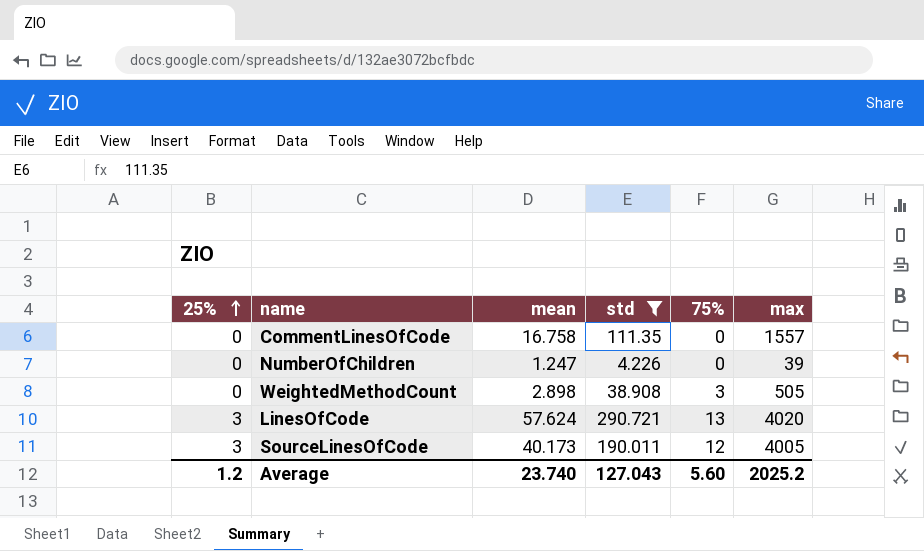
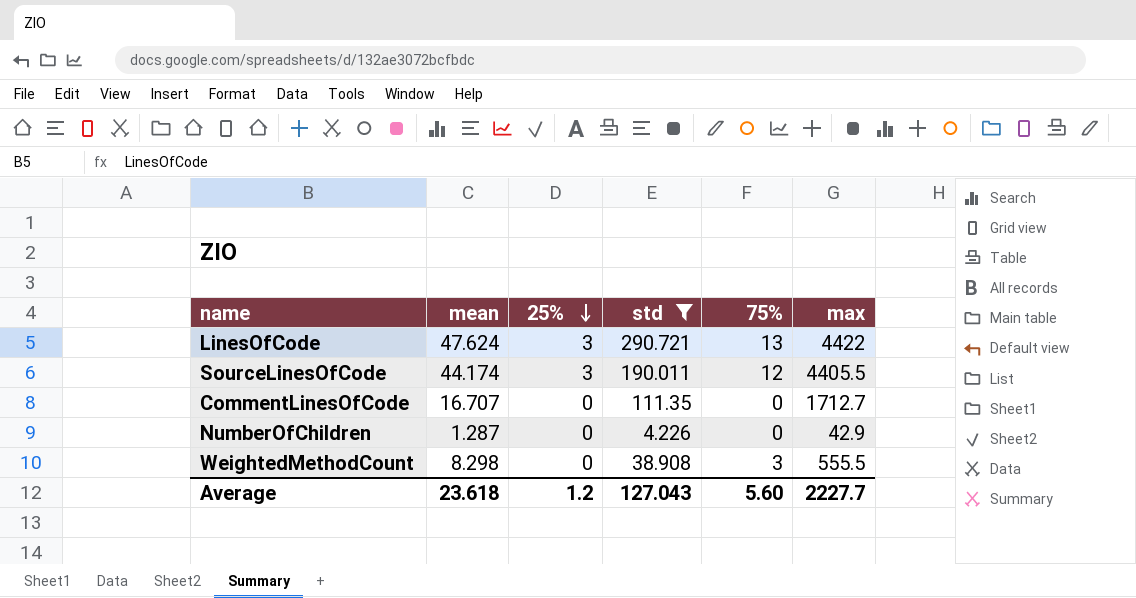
row order: 25% ascending -> 25% descending
column 25% | position: 1 -> 3
LinesOfCode | mean: 57.624 -> 47.624
LinesOfCode | max: 4020 -> 4422
SourceLinesOfCode | mean: 40.173 -> 44.174
SourceLinesOfCode | max: 4005 -> 4405.5
CommentLinesOfCode | mean: 16.758 -> 16.707
CommentLinesOfCode | max: 1557 -> 1712.7
NumberOfChildren | mean: 1.247 -> 1.287
NumberOfChildren | max: 39 -> 42.9
WeightedMethodCount | mean: 2.898 -> 8.298
WeightedMethodCount | max: 505 -> 555.5
Average | mean: 23.740 -> 23.618
Average | max: 2025.2 -> 2227.7

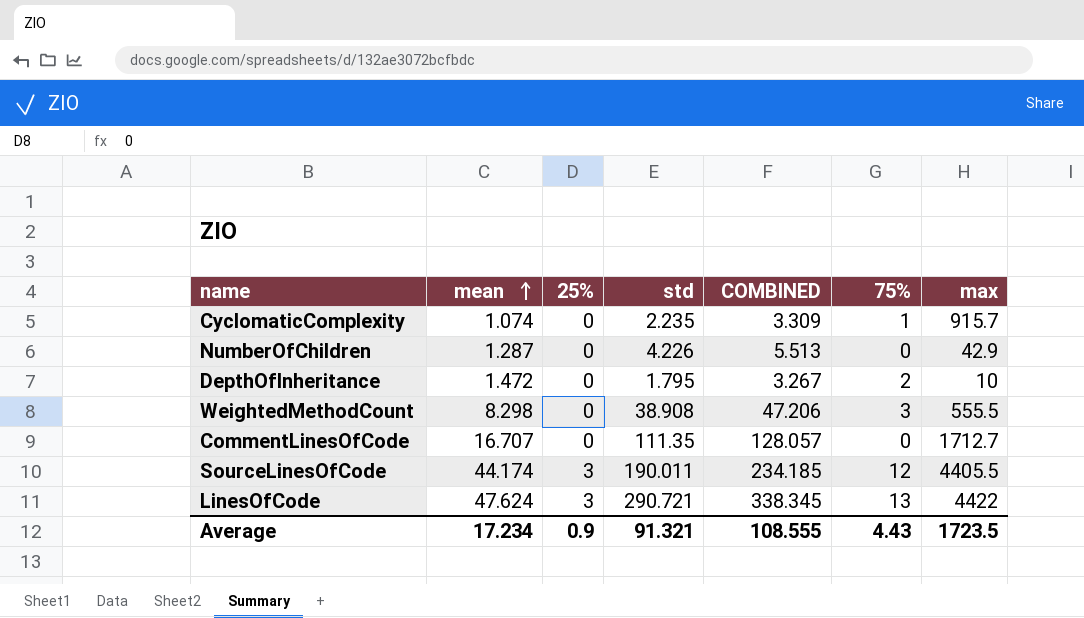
filter: std >= 4.226 -> none
row order: 25% descending -> mean ascending
column COMBINED | formula: none -> [mean] + [std]
Average | mean: 23.618 -> 17.234
Average | 25%: 1.2 -> 0.9
Average | std: 127.043 -> 91.321
Average | 75%: 5.60 -> 4.43
Average | max: 2227.7 -> 1723.5

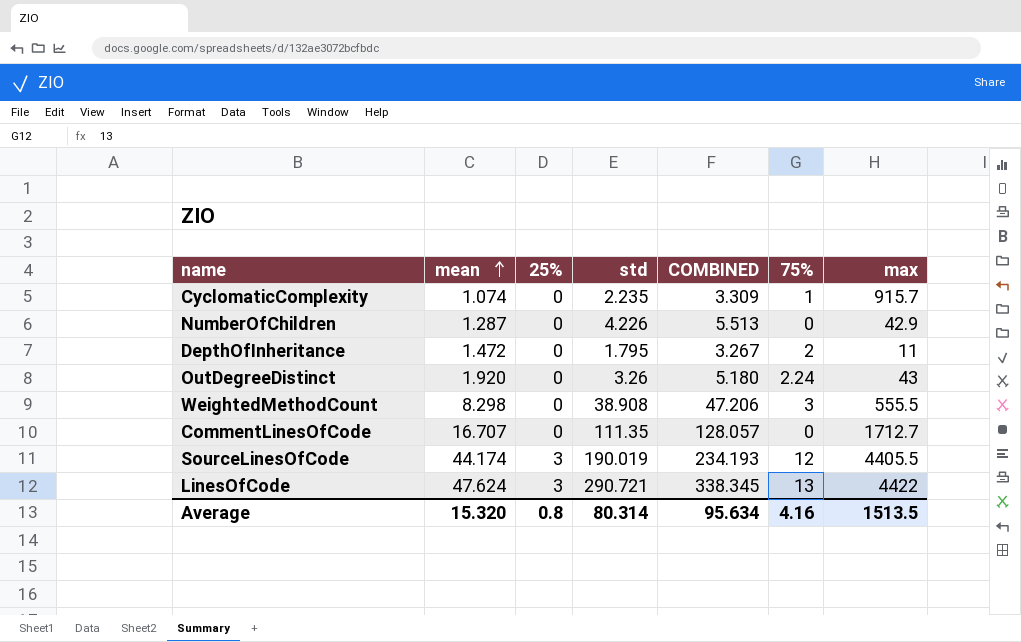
DepthOfInheritance | max: 10 -> 11
row OutDegreeDistinct: none -> 1.920 | 0 | 3.26 | 5.180 | 2.24 | 43
SourceLinesOfCode | std: 190.011 -> 190.019
SourceLinesOfCode | COMBINED: 234.185 -> 234.193
Average | mean: 17.234 -> 15.320
Average | 25%: 0.9 -> 0.8
Average | std: 91.321 -> 80.314
Average | COMBINED: 108.555 -> 95.634
Average | 75%: 4.43 -> 4.16
Average | max: 1723.5 -> 1513.5

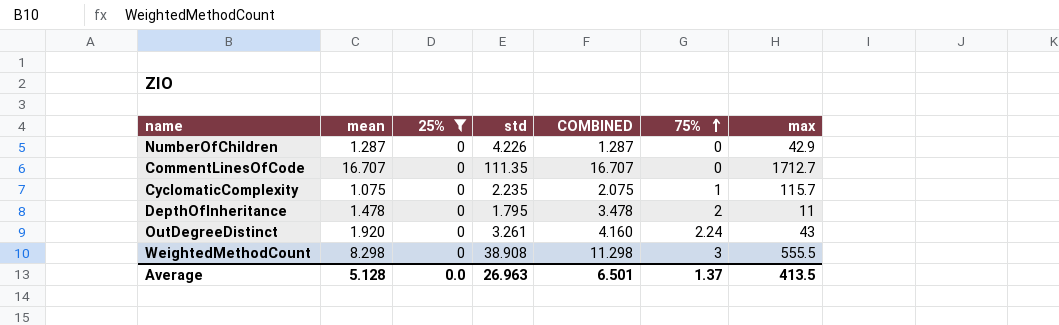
filter: none -> 25% = 0
row order: mean ascending -> 75% ascending
column COMBINED | formula: [mean] + [std] -> [mean] + [75%]
CyclomaticComplexity | mean: 1.074 -> 1.075
CyclomaticComplexity | max: 915.7 -> 115.7
DepthOfInheritance | mean: 1.472 -> 1.478
OutDegreeDistinct | std: 3.26 -> 3.261
Average | mean: 15.320 -> 5.128
Average | 25%: 0.8 -> 0.0
Average | std: 80.314 -> 26.963
Average | COMBINED: 95.634 -> 6.501
Average | 75%: 4.16 -> 1.37
Average | max: 1513.5 -> 413.5

